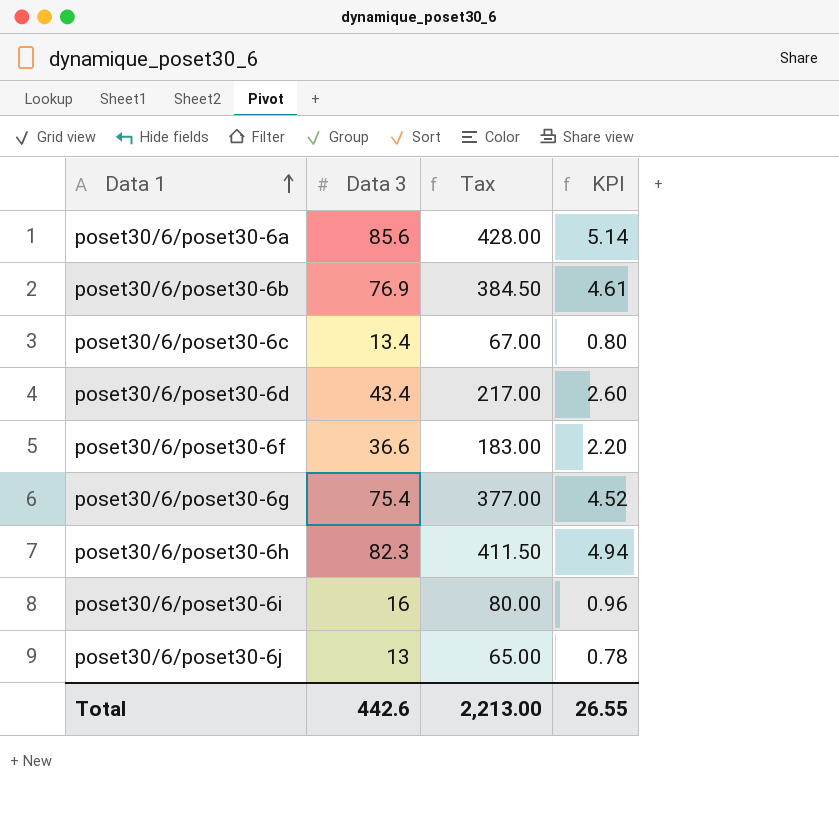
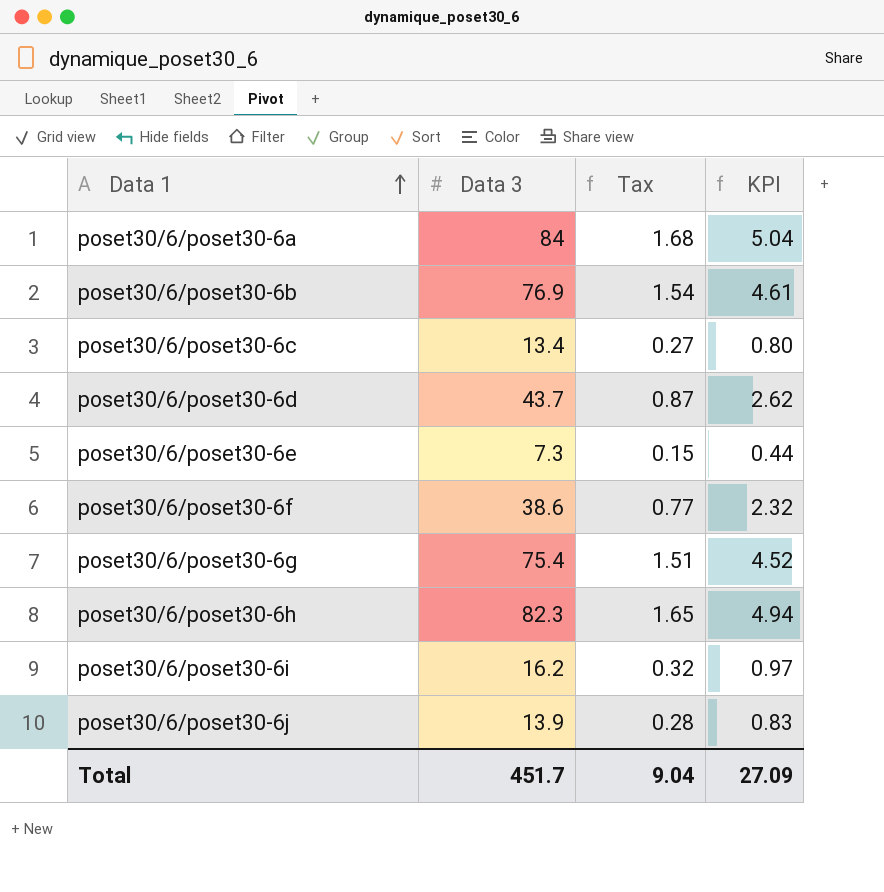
column Tax | formula: [Data 3] * 5 -> [Data 3] * 0.02
poset30/6/poset30-6a | Data 3: 85.6 -> 84
poset30/6/poset30-6a | KPI: 5.14 -> 5.04
poset30/6/poset30-6d | Data 3: 43.4 -> 43.7
poset30/6/poset30-6d | KPI: 2.60 -> 2.62
row poset30/6/poset30-6e: none -> 7.3 | 0.15 | 0.44
poset30/6/poset30-6f | Data 3: 36.6 -> 38.6
poset30/6/poset30-6f | KPI: 2.20 -> 2.32
poset30/6/poset30-6i | Data 3: 16 -> 16.2
poset30/6/poset30-6i | KPI: 0.96 -> 0.97
poset30/6/poset30-6j | Data 3: 13 -> 13.9
poset30/6/poset30-6j | KPI: 0.78 -> 0.83
Total | Data 3: 442.6 -> 451.7
Total | Tax: 2,213.00 -> 9.04
Total | KPI: 26.55 -> 27.09

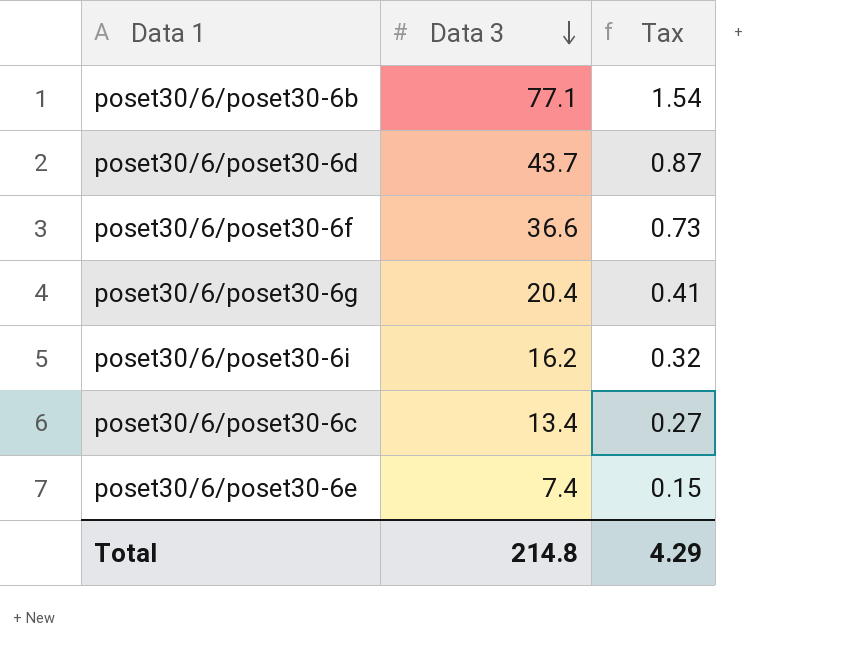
row order: Data 1 ascending -> Data 3 descending
column KPI | formula: [Data 3] * 0.06 -> none
row poset30/6/poset30-6a: 84 | 1.68 | 5.04 -> none
row poset30/6/poset30-6h: 82.3 | 1.65 | 4.94 -> none
row poset30/6/poset30-6j: 13.9 | 0.28 | 0.83 -> none
poset30/6/poset30-6b | Data 3: 76.9 -> 77.1
poset30/6/poset30-6f | Data 3: 38.6 -> 36.6
poset30/6/poset30-6f | Tax: 0.77 -> 0.73
poset30/6/poset30-6g | Data 3: 75.4 -> 20.4
poset30/6/poset30-6g | Tax: 1.51 -> 0.41
poset30/6/poset30-6e | Data 3: 7.3 -> 7.4
Total | Data 3: 451.7 -> 214.8
Total | Tax: 9.04 -> 4.29

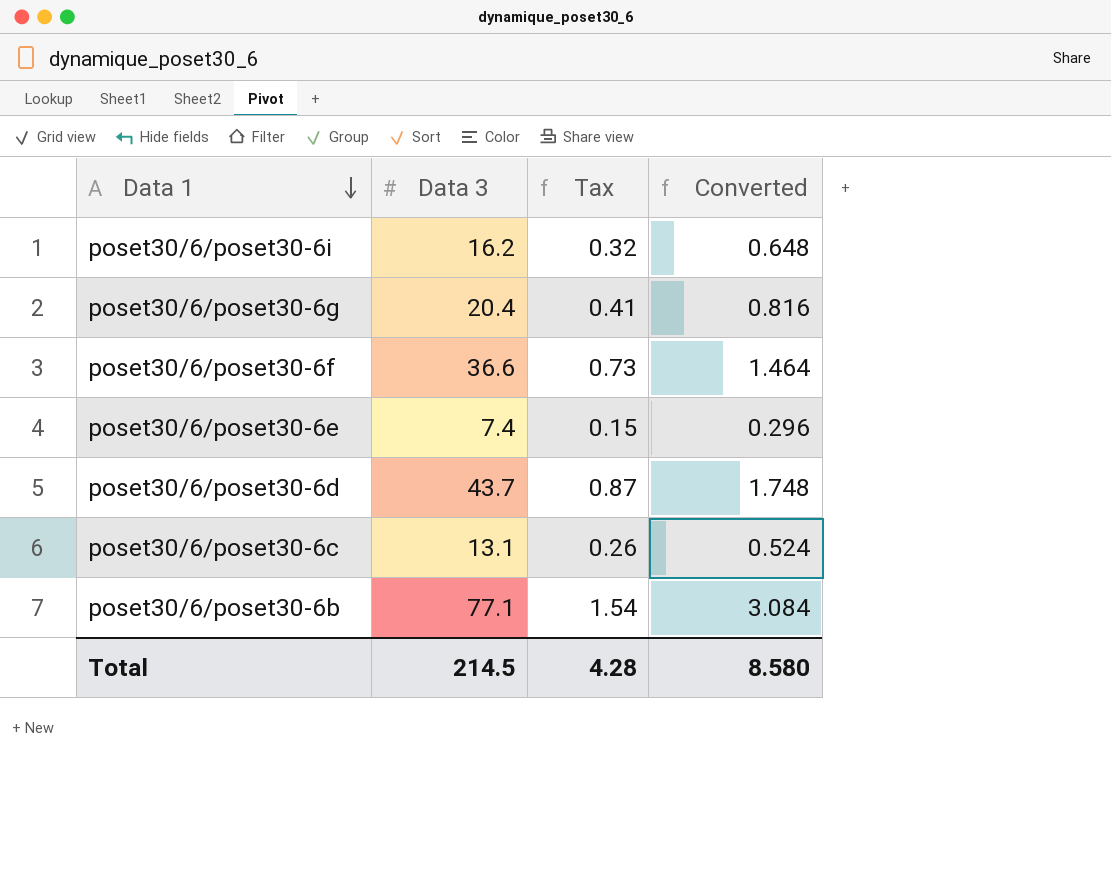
row order: Data 3 descending -> Data 1 descending
column Converted | formula: none -> [Data 3] * 0.04
poset30/6/poset30-6c | Data 3: 13.4 -> 13.1
poset30/6/poset30-6c | Tax: 0.27 -> 0.26
Total | Data 3: 214.8 -> 214.5
Total | Tax: 4.29 -> 4.28

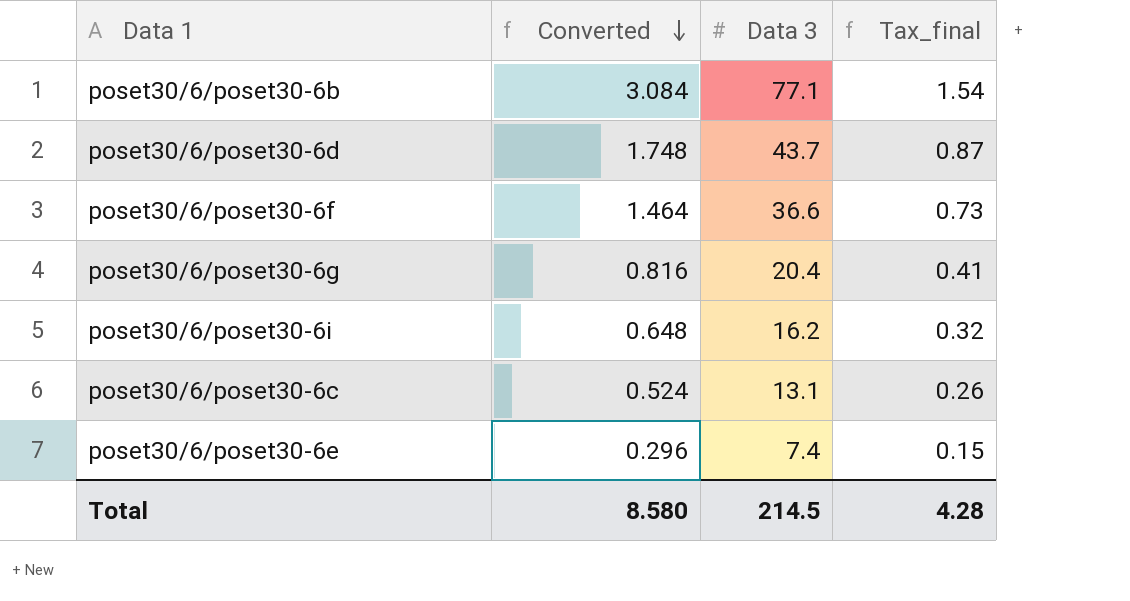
row order: Data 1 descending -> Converted descending
column Converted | position: 4 -> 2
column name: Tax -> Tax_final

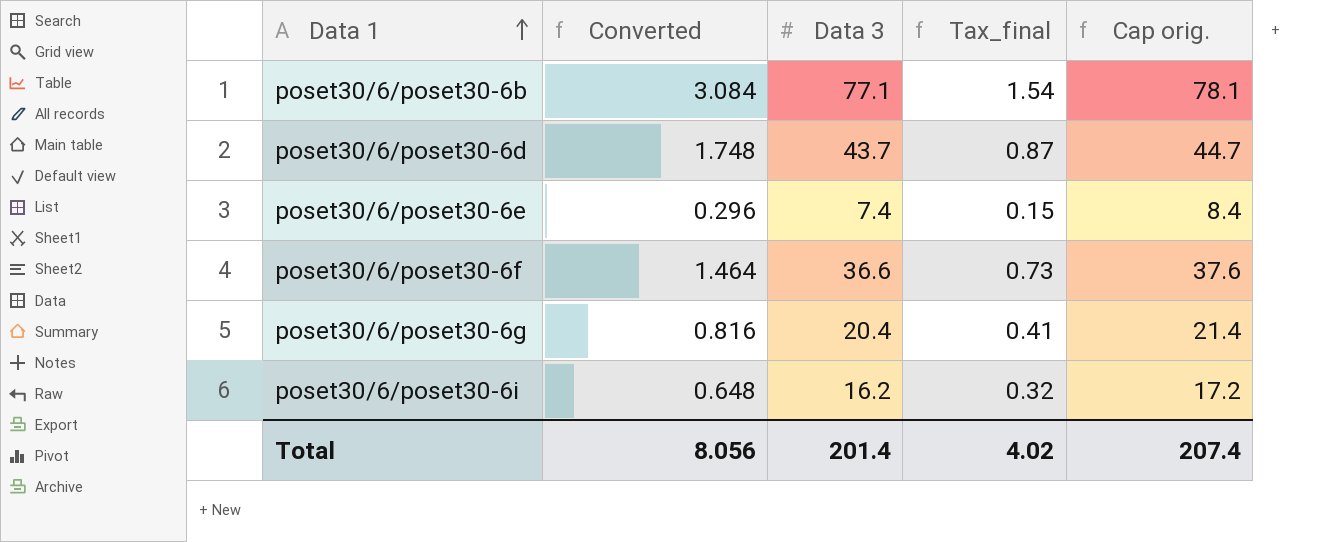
row order: Converted descending -> Data 1 ascending
column Cap orig. | formula: none -> [Data 3] + 1
row poset30/6/poset30-6c: 0.524 | 13.1 | 0.26 -> none
Total | Converted: 8.580 -> 8.056
Total | Data 3: 214.5 -> 201.4
Total | Tax_final: 4.28 -> 4.02

